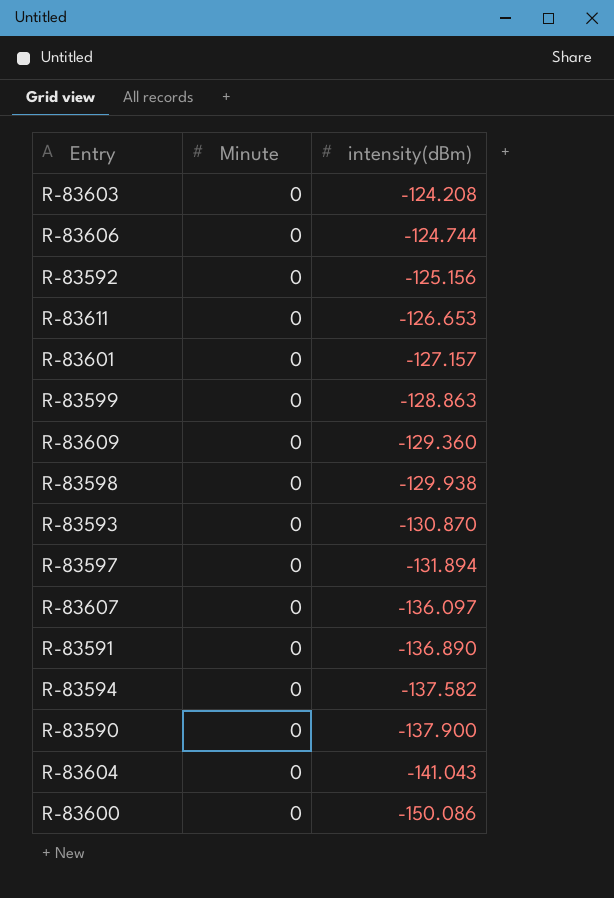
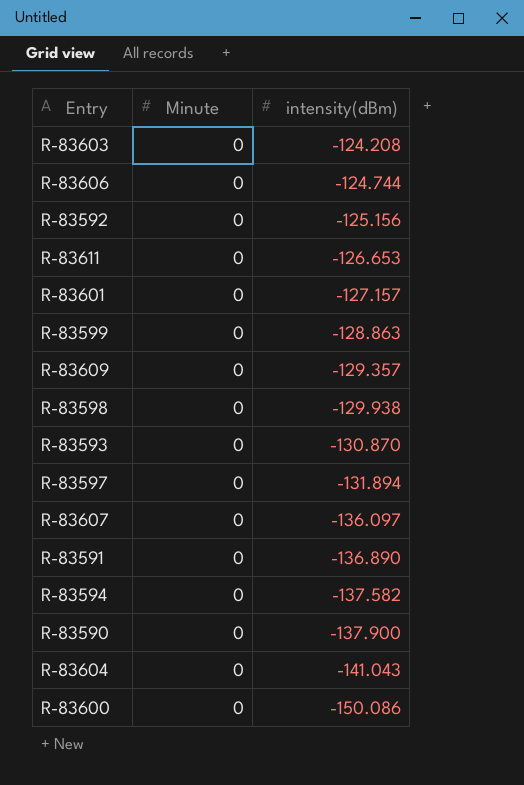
R-83609 | intensity(dBm): -129.360 -> -129.357

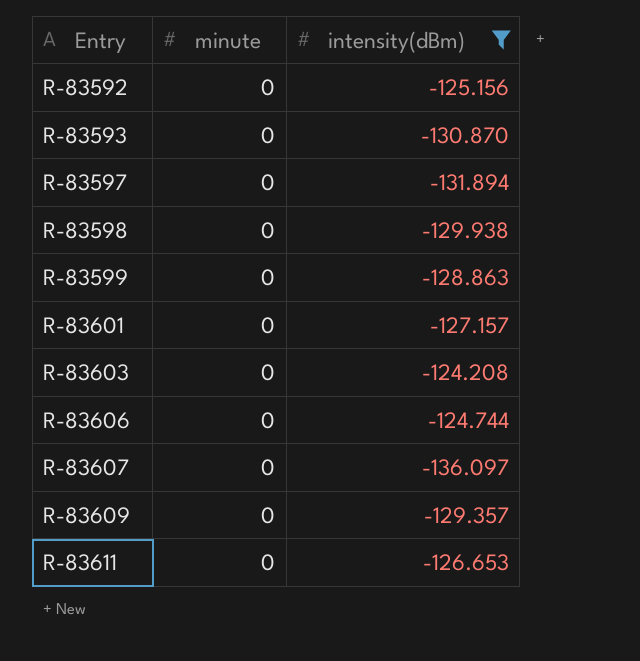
filter: none -> intensity(dBm) >= -136.097
row order: intensity(dBm) descending -> Entry ascending
column name: Minute -> minute

